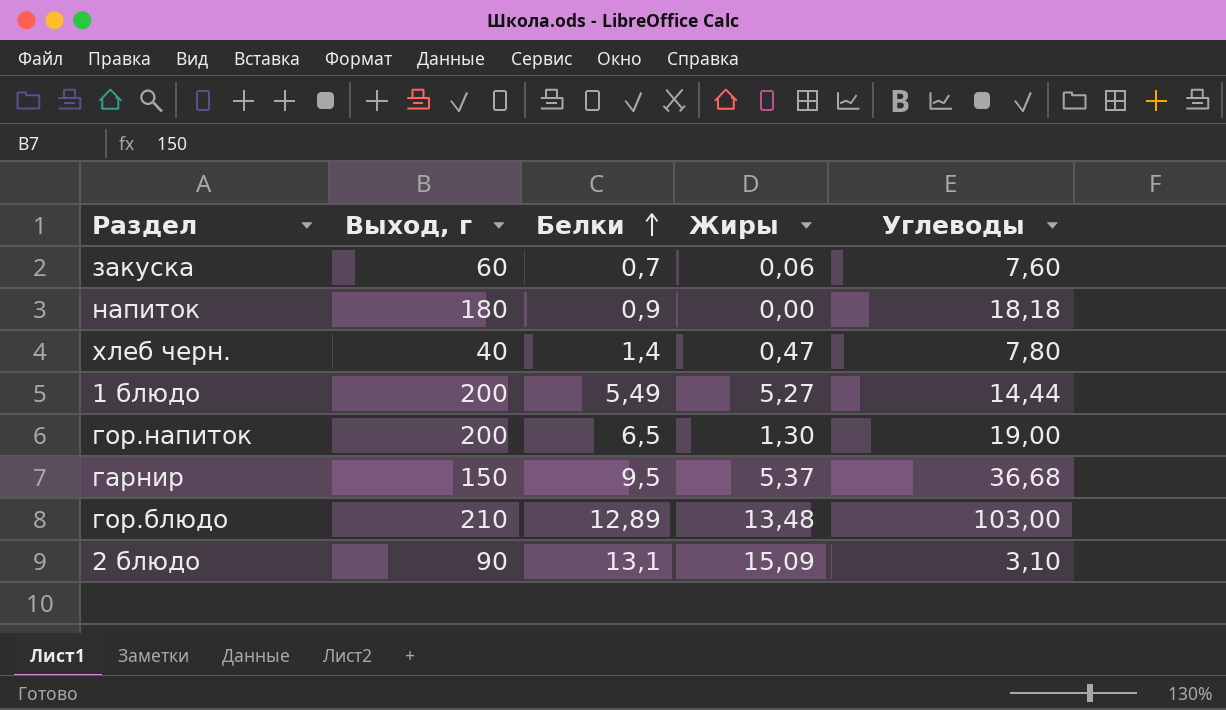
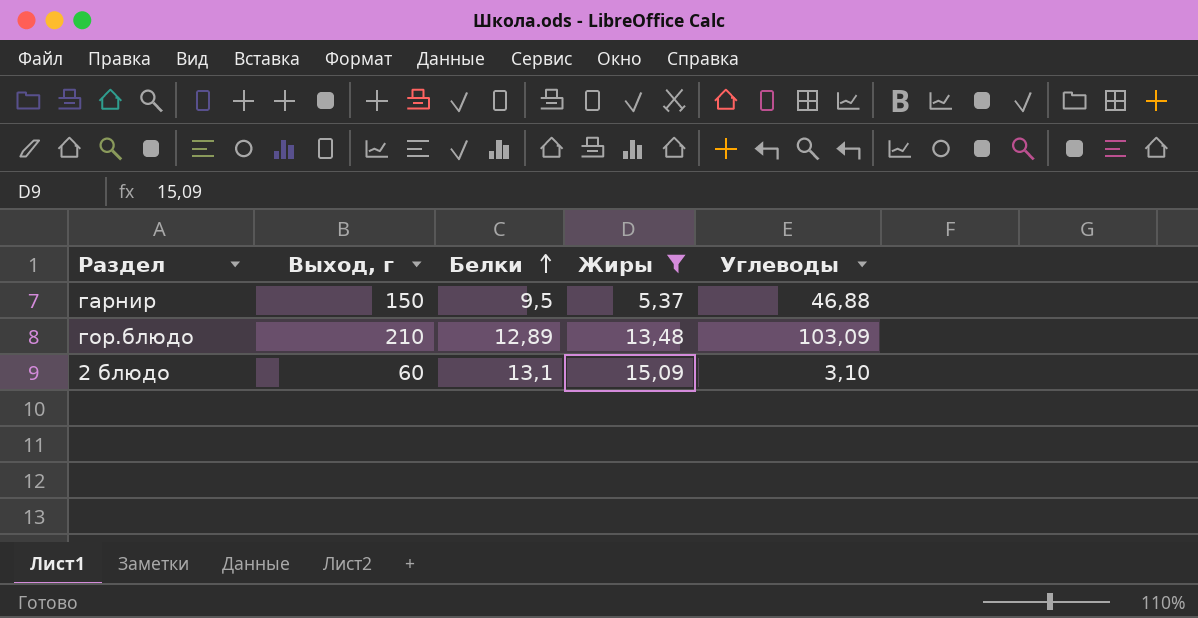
filter: none -> Жиры >= 5,37
гарнир | Углеводы: 36,68 -> 46,88
гор.блюдо | Углеводы: 103,00 -> 103,09
2 блюдо | Выход, г: 90 -> 60

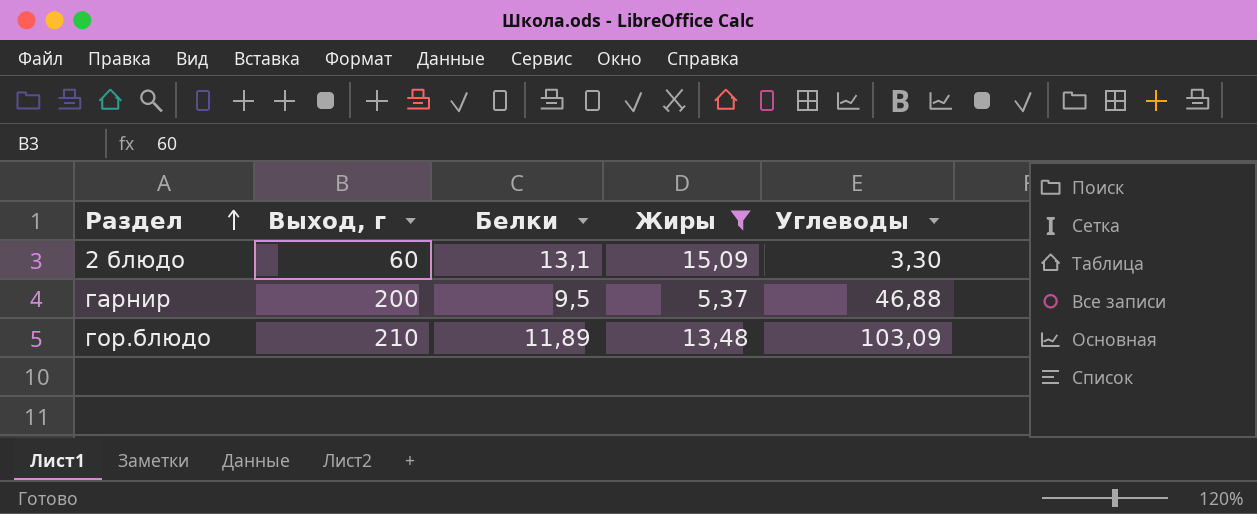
row order: Белки ascending -> Раздел ascending
2 блюдо | Углеводы: 3,10 -> 3,30
гарнир | Выход, г: 150 -> 200
гор.блюдо | Белки: 12,89 -> 11,89

